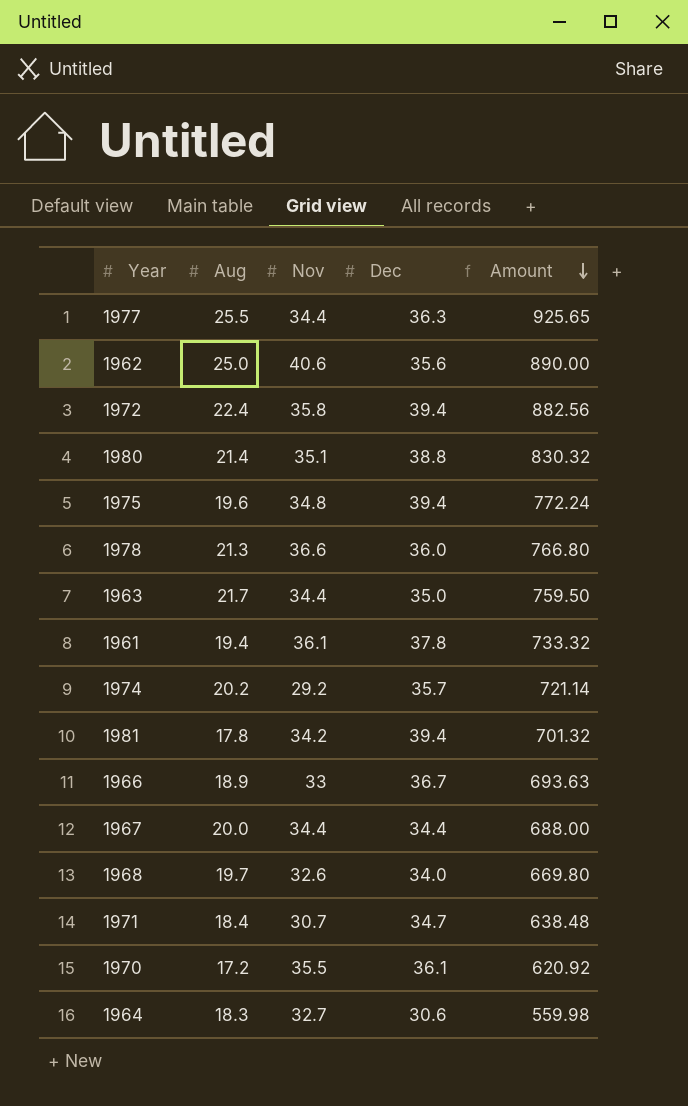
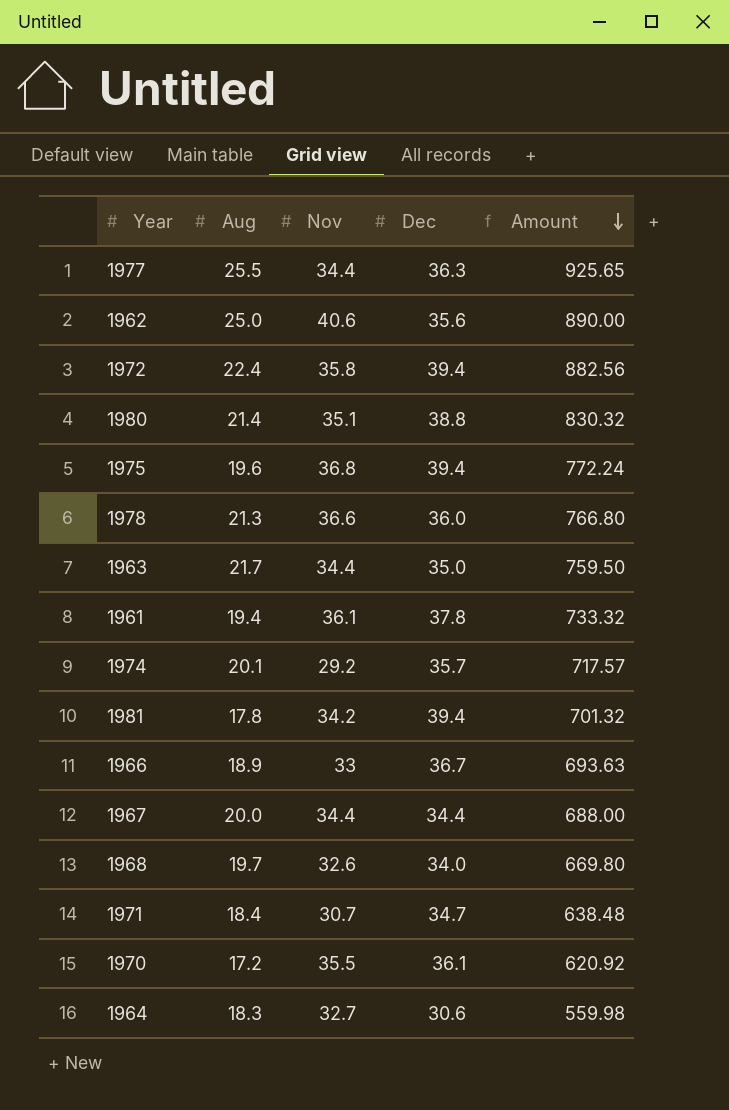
1975 | Nov: 34.8 -> 36.8
1974 | Aug: 20.2 -> 20.1
1974 | Amount: 721.14 -> 717.57

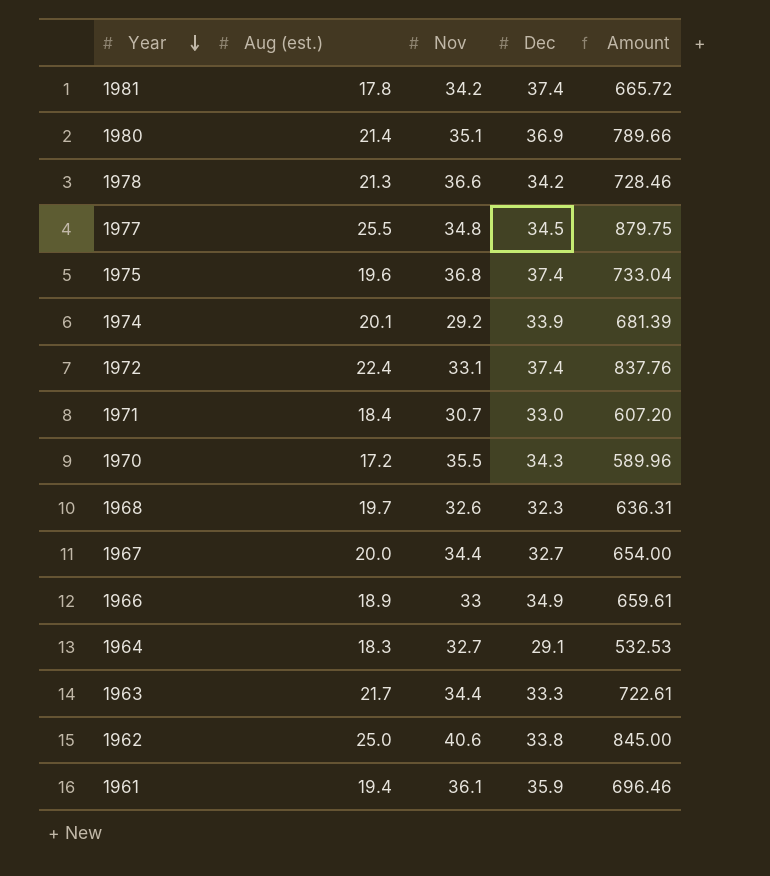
row order: Amount descending -> Year descending
column name: Aug -> Aug (est.)
1981 | Dec: 39.4 -> 37.4
1981 | Amount: 701.32 -> 665.72
1980 | Dec: 38.8 -> 36.9
1980 | Amount: 830.32 -> 789.66
1978 | Dec: 36.0 -> 34.2
1978 | Amount: 766.80 -> 728.46
1977 | Nov: 34.4 -> 34.8
1977 | Dec: 36.3 -> 34.5
1977 | Amount: 925.65 -> 879.75
1975 | Dec: 39.4 -> 37.4
1975 | Amount: 772.24 -> 733.04
1974 | Dec: 35.7 -> 33.9
1974 | Amount: 717.57 -> 681.39
1972 | Nov: 35.8 -> 33.1
1972 | Dec: 39.4 -> 37.4
1972 | Amount: 882.56 -> 837.76
1971 | Dec: 34.7 -> 33.0
1971 | Amount: 638.48 -> 607.20
1970 | Dec: 36.1 -> 34.3
1970 | Amount: 620.92 -> 589.96
1968 | Dec: 34.0 -> 32.3
1968 | Amount: 669.80 -> 636.31
1967 | Dec: 34.4 -> 32.7
1967 | Amount: 688.00 -> 654.00
1966 | Dec: 36.7 -> 34.9
1966 | Amount: 693.63 -> 659.61
1964 | Dec: 30.6 -> 29.1
1964 | Amount: 559.98 -> 532.53
1963 | Dec: 35.0 -> 33.3
1963 | Amount: 759.50 -> 722.61
1962 | Dec: 35.6 -> 33.8
1962 | Amount: 890.00 -> 845.00
1961 | Dec: 37.8 -> 35.9
1961 | Amount: 733.32 -> 696.46

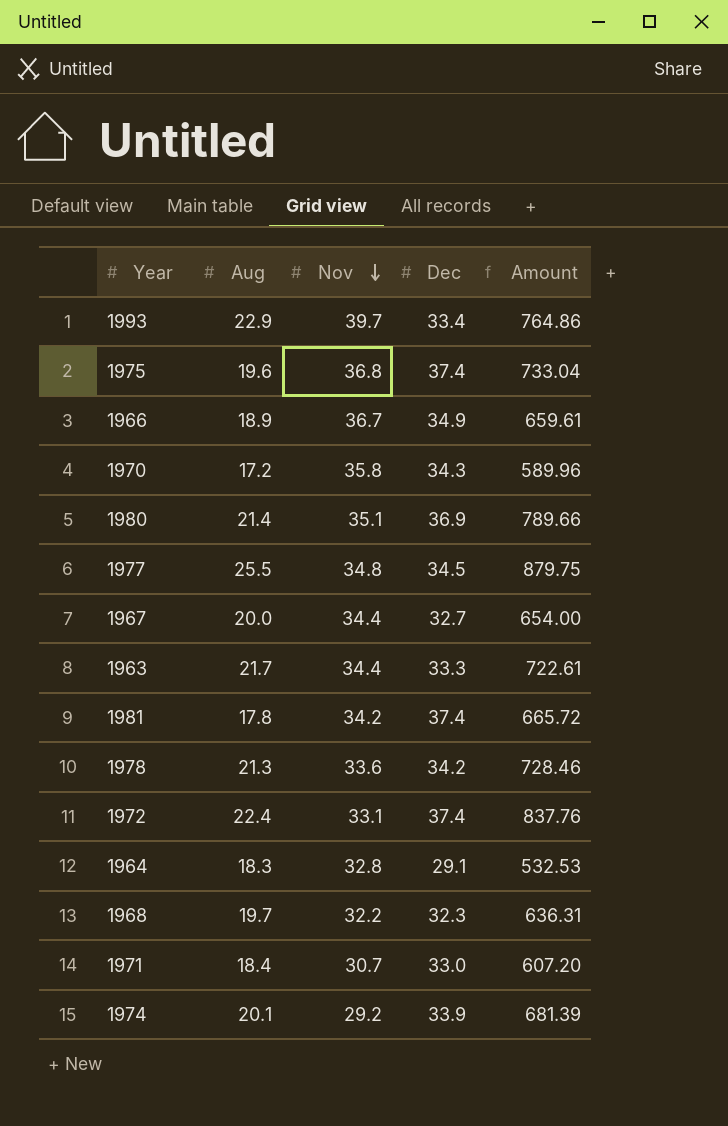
row order: Year descending -> Nov descending
column name: Aug (est.) -> Aug
row 1962: 25.0 | 40.6 | 33.8 | 845.00 -> none
row 1961: 19.4 | 36.1 | 35.9 | 696.46 -> none
row 1993: none -> 22.9 | 39.7 | 33.4 | 764.86
1966 | Nov: 33 -> 36.7
1970 | Nov: 35.5 -> 35.8
1978 | Nov: 36.6 -> 33.6
1964 | Nov: 32.7 -> 32.8
1968 | Nov: 32.6 -> 32.2

